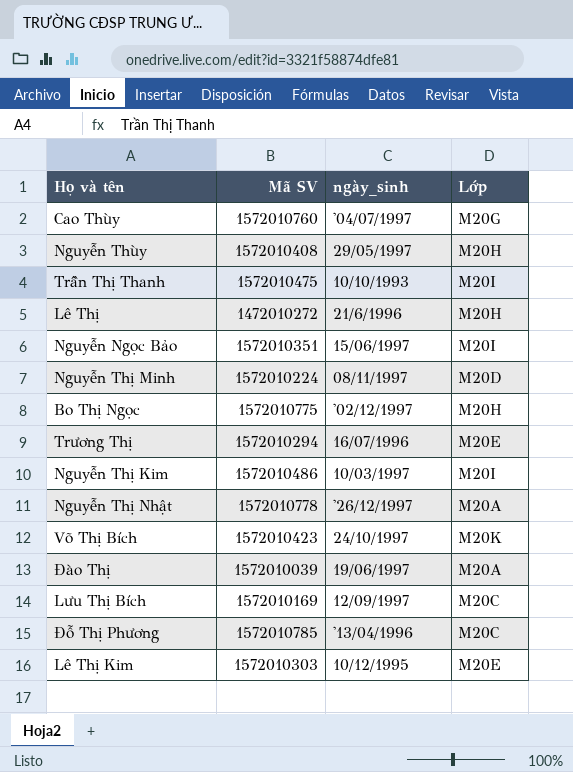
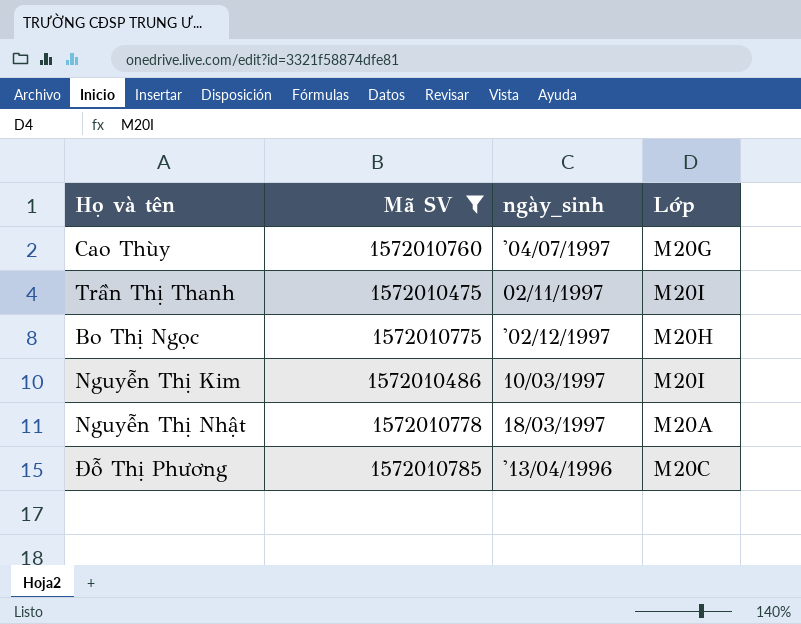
filter: none -> Mã SV >= 1572010475
Trần Thị Thanh | ngày_sinh: 10/10/1993 -> 02/11/1997
Nguyễn Thị Nhật | ngày_sinh: '26/12/1997 -> 18/03/1997

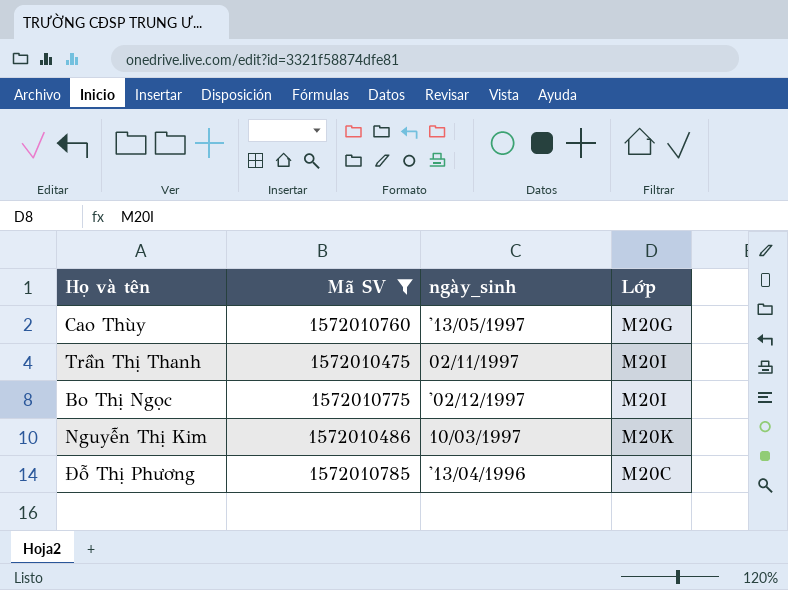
row Nguyễn Thị Nhật: 1572010778 | 18/03/1997 | M20A -> none
Cao Thùy | ngày_sinh: '04/07/1997 -> '13/05/1997
Bo Thị Ngọc | Lớp: M20H -> M20I
Nguyễn Thị Kim | Lớp: M20I -> M20K

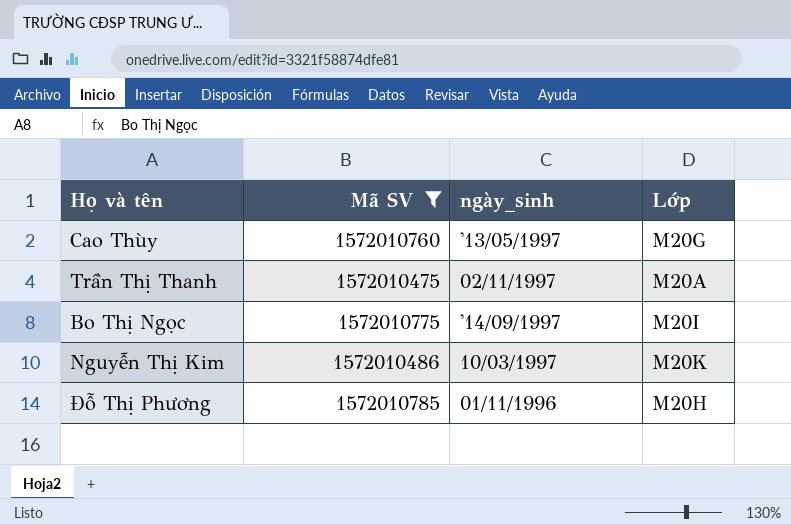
Trần Thị Thanh | Lớp: M20I -> M20A
Bo Thị Ngọc | ngày_sinh: '02/12/1997 -> '14/09/1997
Đỗ Thị Phương | ngày_sinh: '13/04/1996 -> 01/11/1996
Đỗ Thị Phương | Lớp: M20C -> M20H

